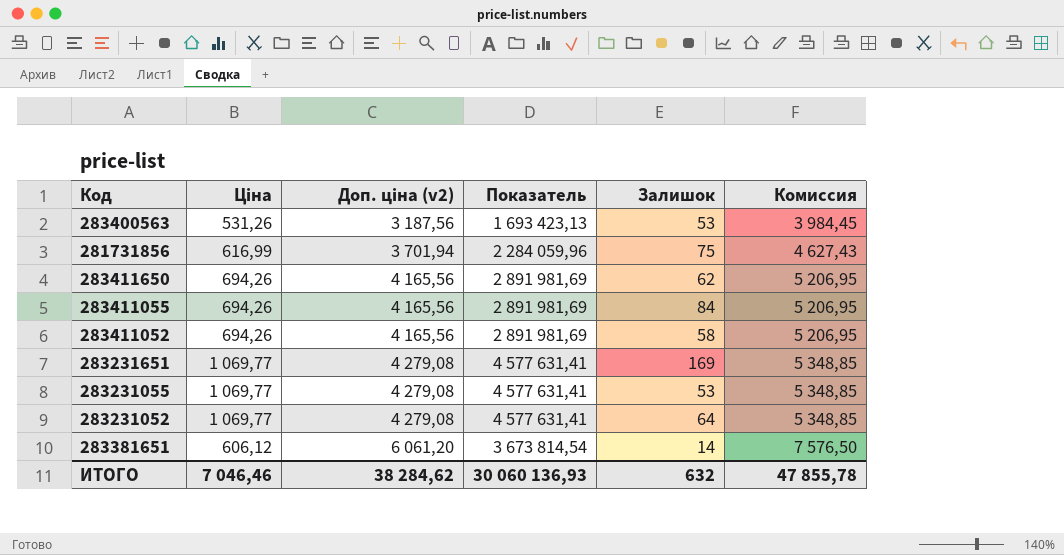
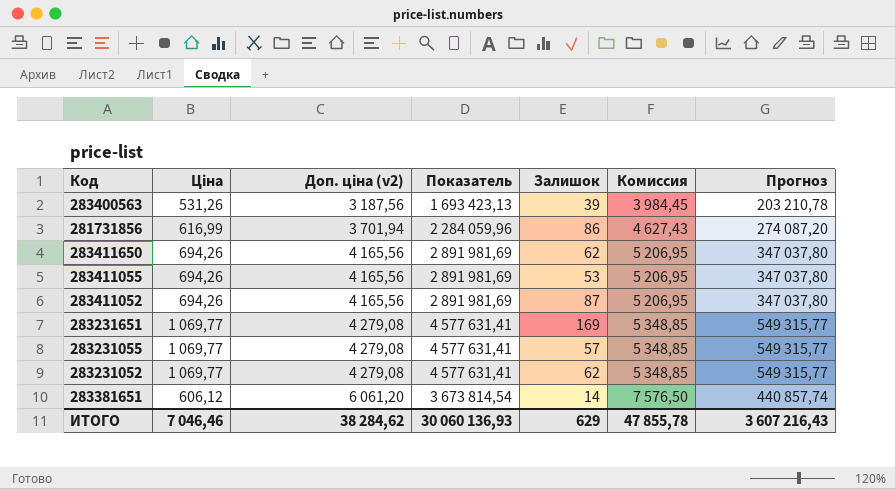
column Прогноз | formula: none -> [Показатель] * 0,12
283400563 | Залишок: 53 -> 39
281731856 | Залишок: 75 -> 86
283411055 | Залишок: 84 -> 53
283411052 | Залишок: 58 -> 87
283231055 | Залишок: 53 -> 57
283231052 | Залишок: 64 -> 62
ИТОГО | Залишок: 632 -> 629

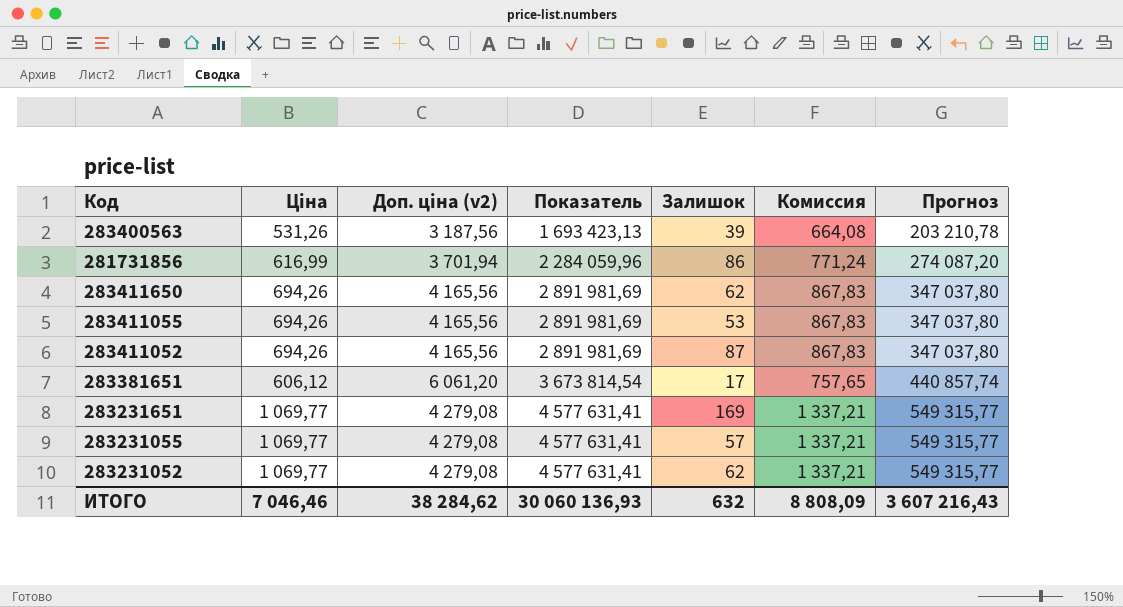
row order: Доп. ціна (v2) ascending -> Показатель ascending
column Комиссия | formula: [Доп. ціна (v2)] * 1,25 -> [Ціна] * 1,25
283381651 | Залишок: 14 -> 17
ИТОГО | Залишок: 629 -> 632
ИТОГО | Комиссия: 47 855,78 -> 8 808,09

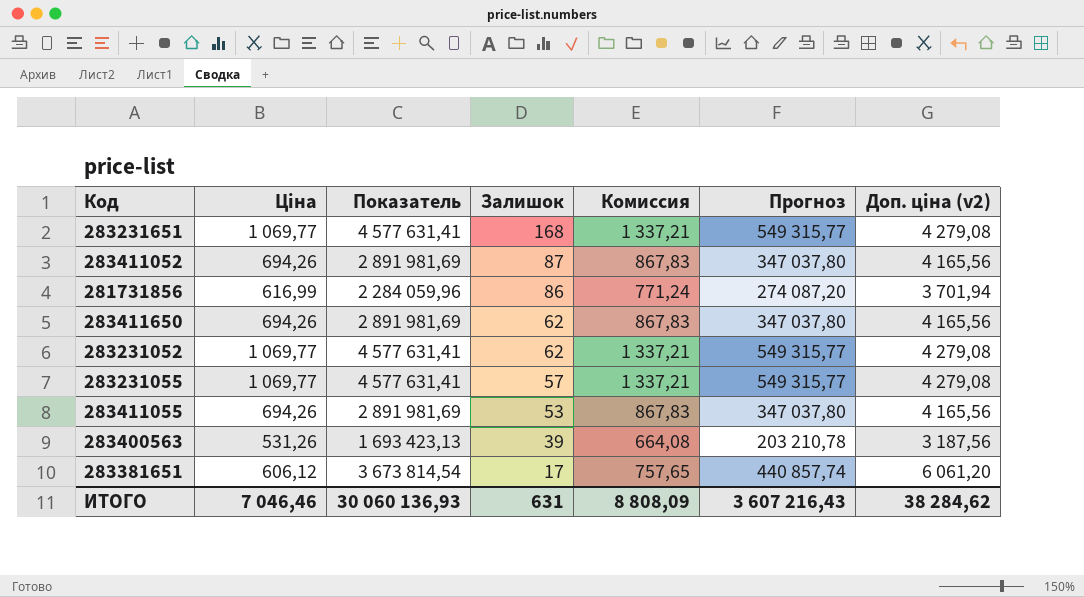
row order: Показатель ascending -> Залишок descending
column Доп. ціна (v2) | position: 3 -> 7
283231651 | Залишок: 169 -> 168
ИТОГО | Залишок: 632 -> 631

